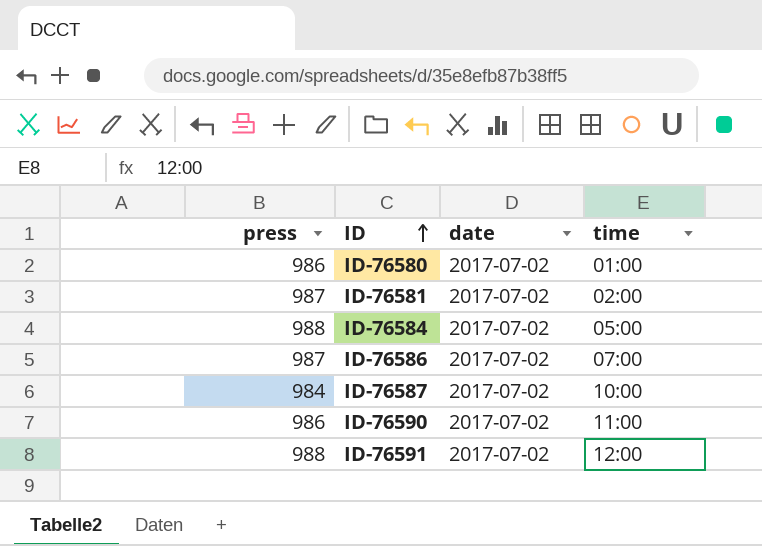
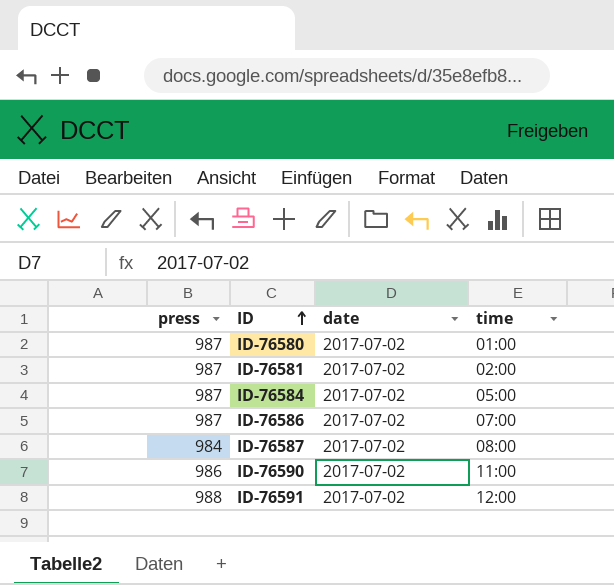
ID-76580 | press: 986 -> 987
ID-76584 | press: 988 -> 987
ID-76587 | time: 10:00 -> 08:00

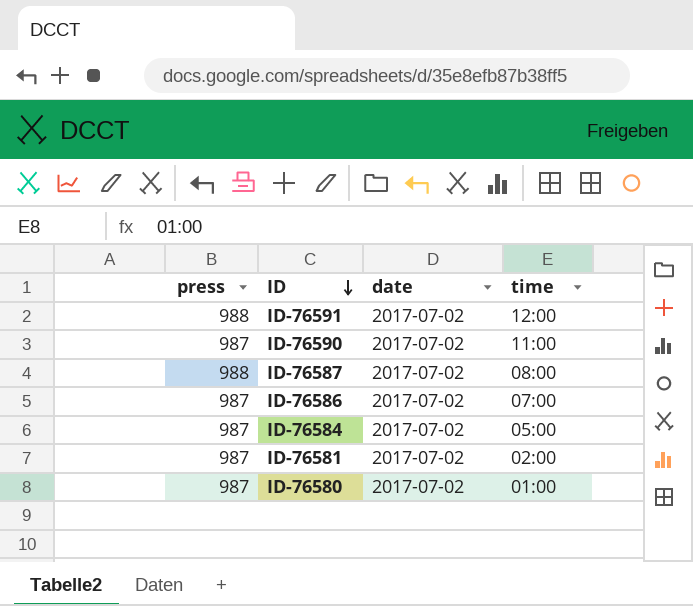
row order: ID ascending -> ID descending
ID-76590 | press: 986 -> 987
ID-76587 | press: 984 -> 988

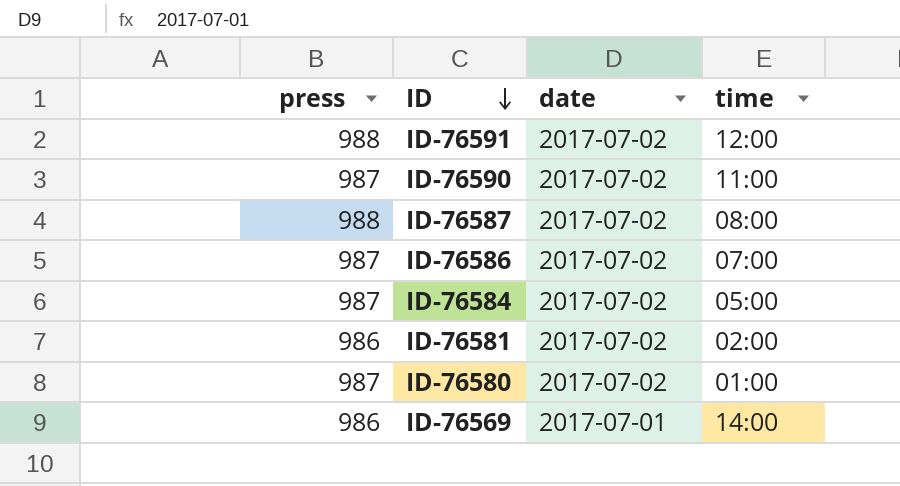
ID-76581 | press: 987 -> 986
row ID-76569: none -> 986 | 2017-07-01 | 14:00

